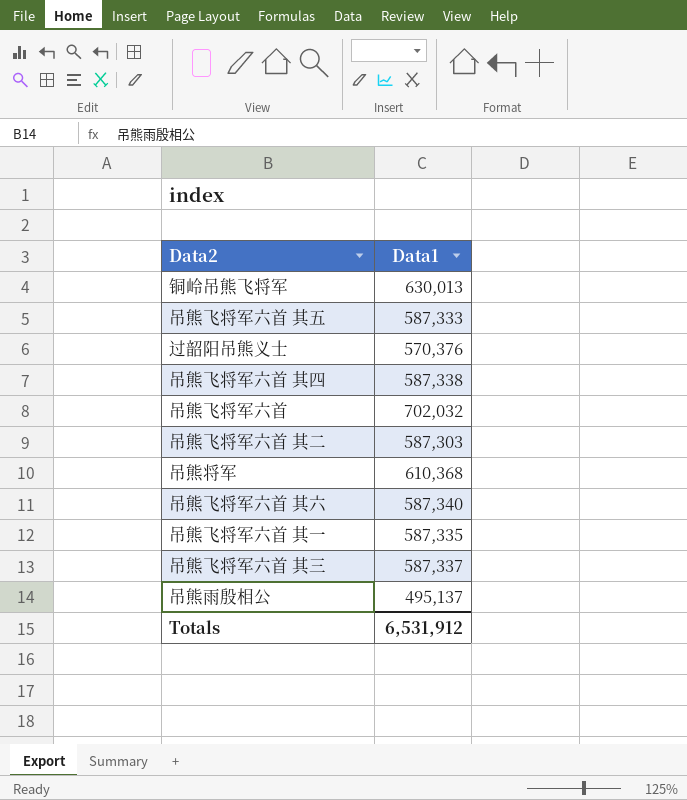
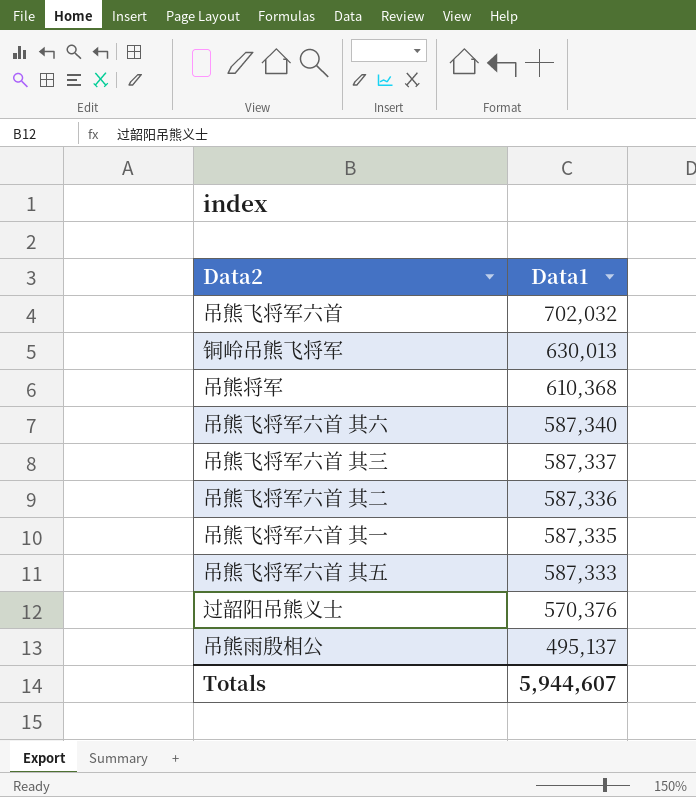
row order: none -> Data1 descending
row 吊熊飞将军六首 其四: 587,338 -> none
吊熊飞将军六首 其二 | Data1: 587,303 -> 587,336
Totals | Data1: 6,531,912 -> 5,944,607

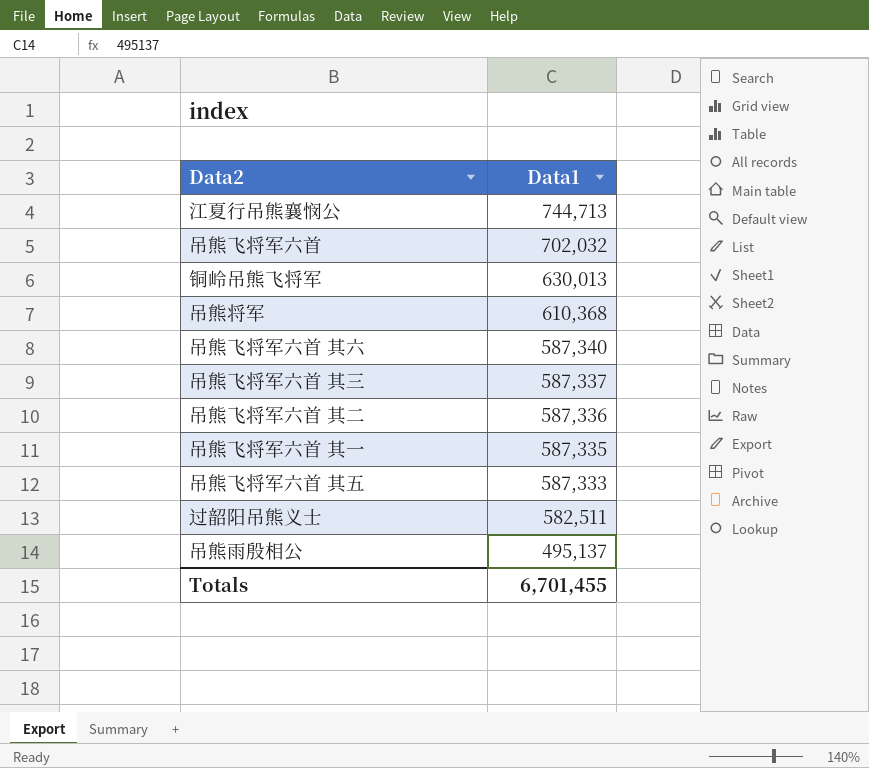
row 江夏行吊熊襄悯公: none -> 744,713
过韶阳吊熊义士 | Data1: 570,376 -> 582,511
Totals | Data1: 5,944,607 -> 6,701,455

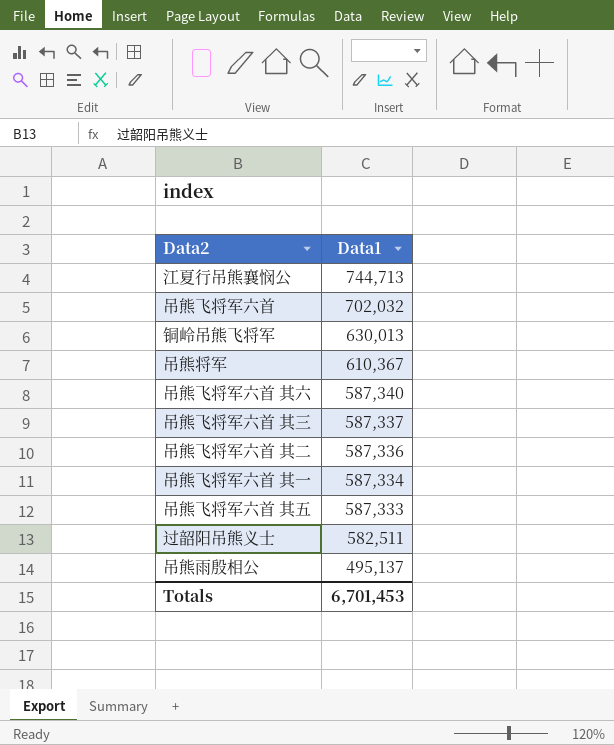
吊熊将军 | Data1: 610,368 -> 610,367
吊熊飞将军六首 其一 | Data1: 587,335 -> 587,334
Totals | Data1: 6,701,455 -> 6,701,453

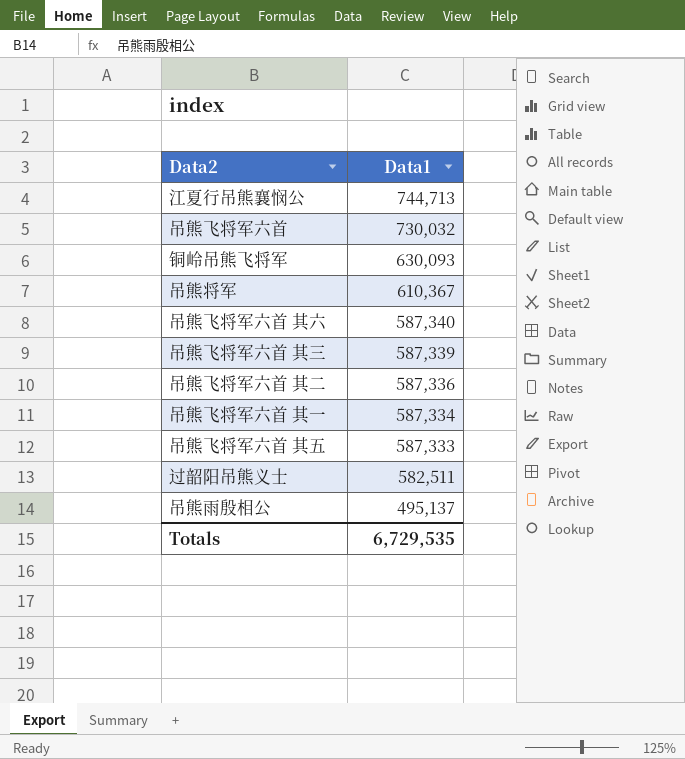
吊熊飞将军六首 | Data1: 702,032 -> 730,032
铜岭吊熊飞将军 | Data1: 630,013 -> 630,093
吊熊飞将军六首 其三 | Data1: 587,337 -> 587,339
Totals | Data1: 6,701,453 -> 6,729,535

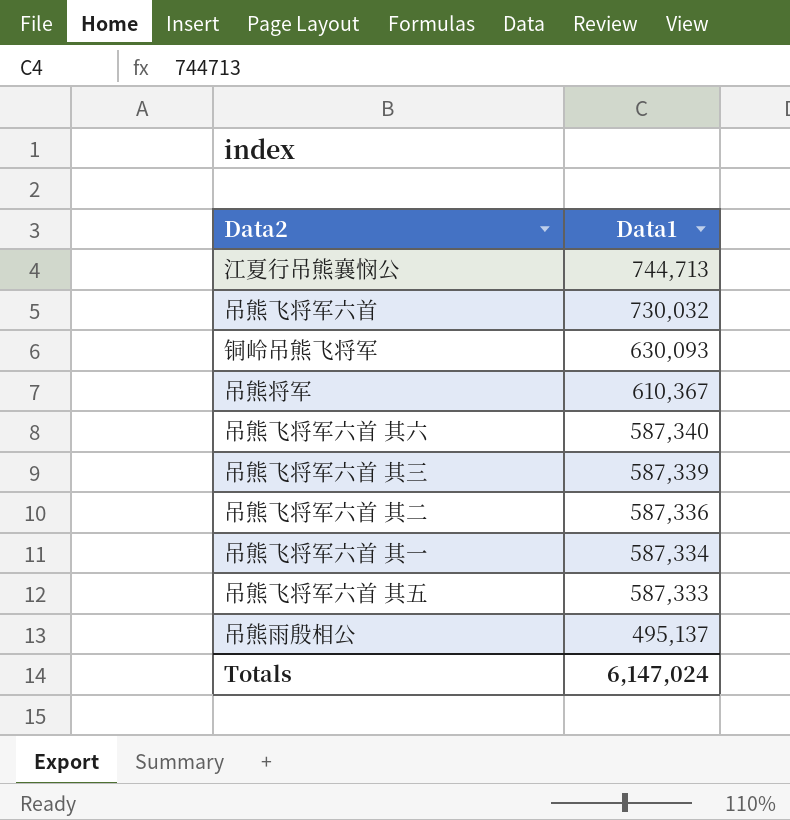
row 过韶阳吊熊义士: 582,511 -> none
Totals | Data1: 6,729,535 -> 6,147,024

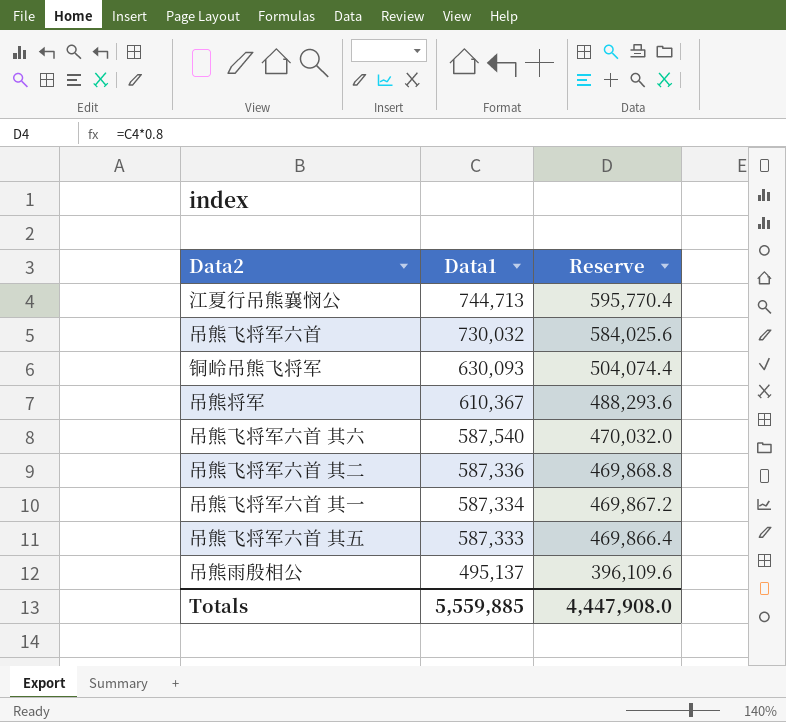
column Reserve | formula: none -> [Data1] * 0.8
row 吊熊飞将军六首 其三: 587,339 -> none
吊熊飞将军六首 其六 | Data1: 587,340 -> 587,540
Totals | Data1: 6,147,024 -> 5,559,885

